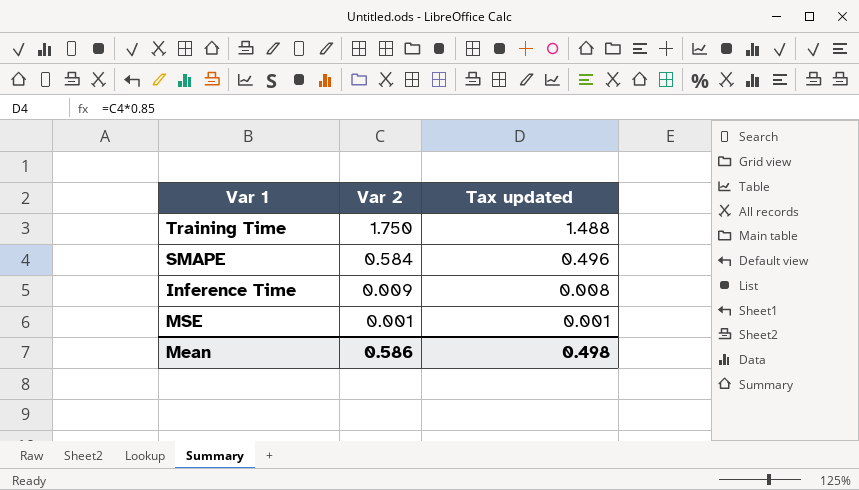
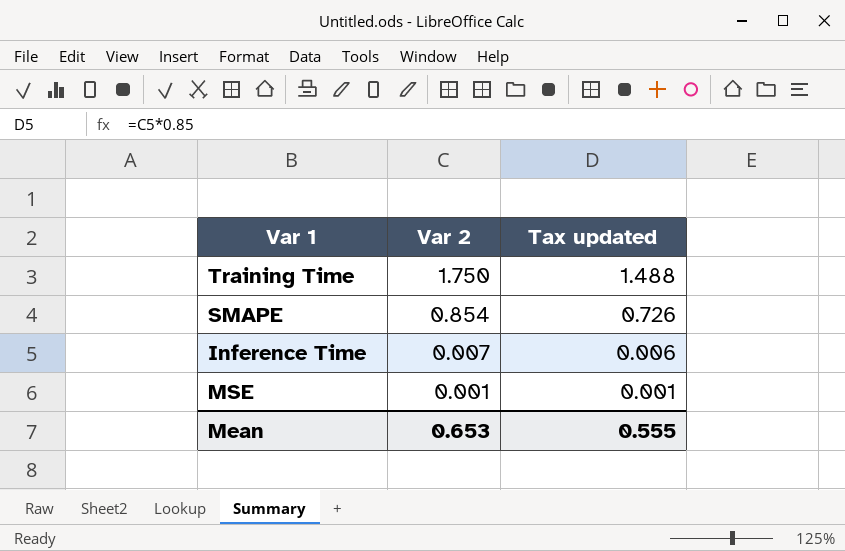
SMAPE | Var 2: 0.584 -> 0.854
SMAPE | Tax updated: 0.496 -> 0.726
Inference Time | Var 2: 0.009 -> 0.007
Inference Time | Tax updated: 0.008 -> 0.006
Mean | Var 2: 0.586 -> 0.653
Mean | Tax updated: 0.498 -> 0.555

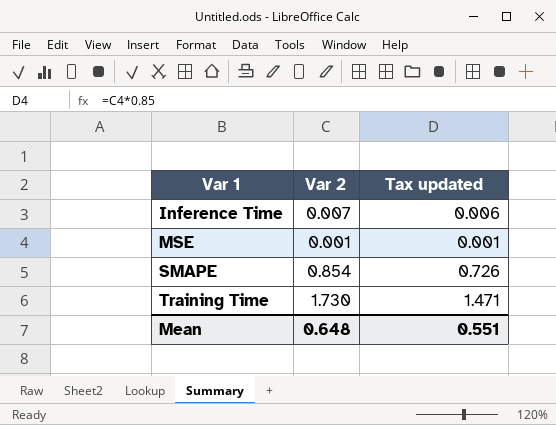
row order: Var 2 descending -> Var 1 ascending
Training Time | Var 2: 1.750 -> 1.730
Training Time | Tax updated: 1.488 -> 1.471
Mean | Var 2: 0.653 -> 0.648
Mean | Tax updated: 0.555 -> 0.551

